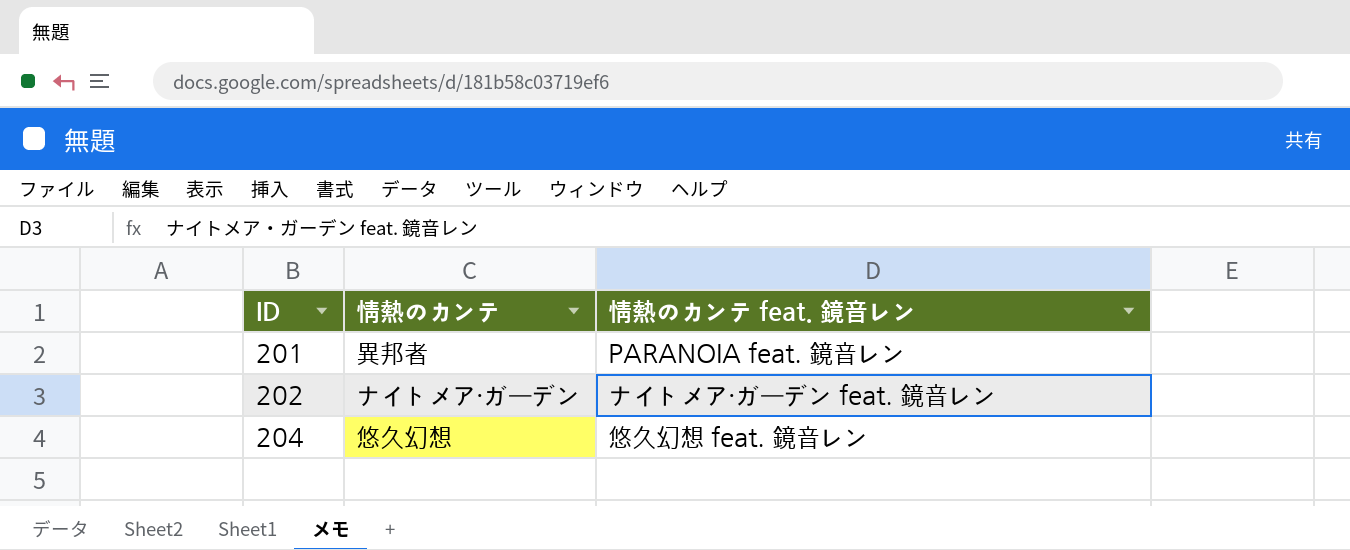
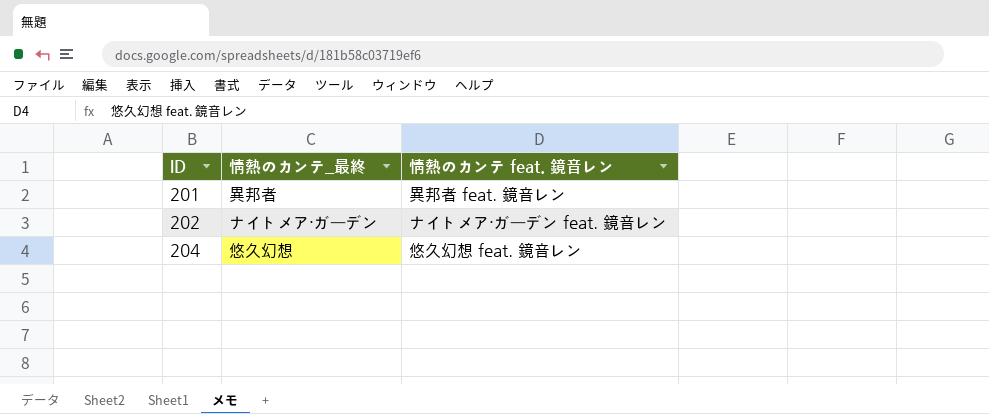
column name: 情熱のカンテ -> 情熱のカンテ_最終
201 | 情熱のカンテ feat. 鏡音レン: PARANOIA feat. 鏡音レン -> 異邦者 feat. 鏡音レン

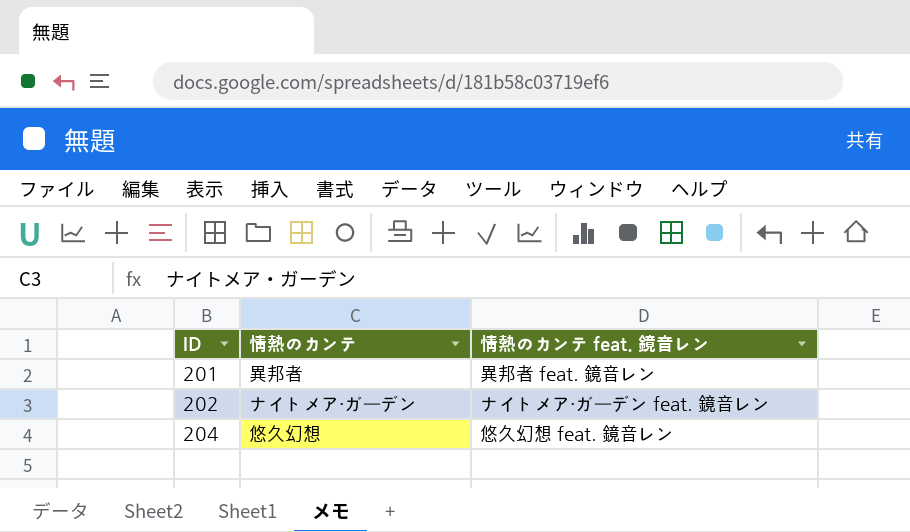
column name: 情熱のカンテ_最終 -> 情熱のカンテ

